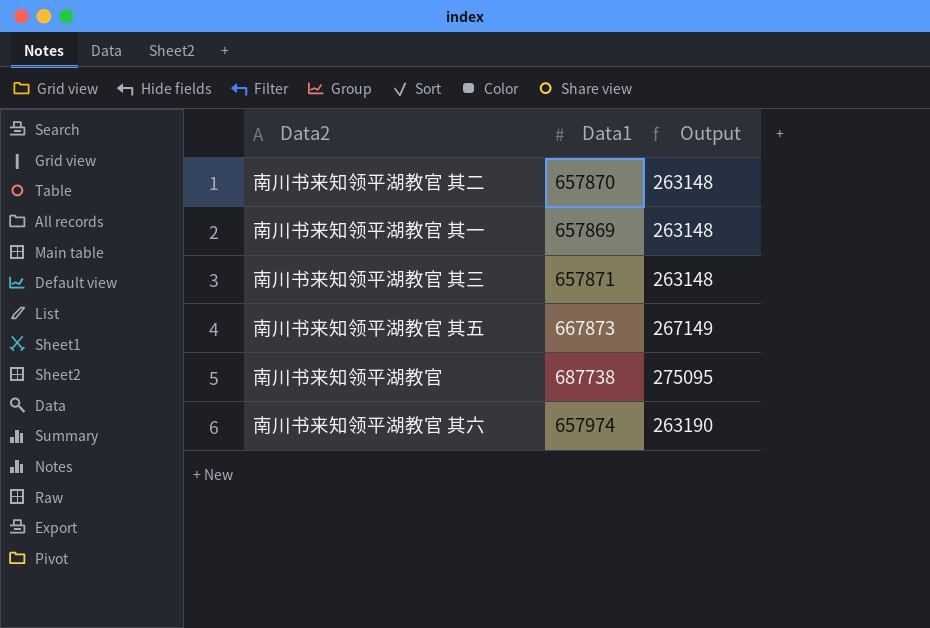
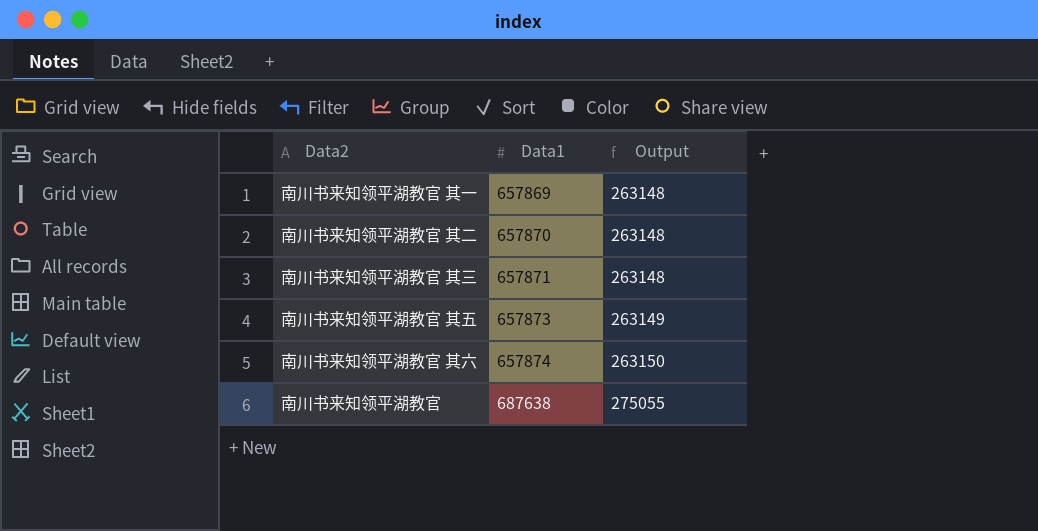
row order: none -> Data1 ascending
南川书来知领平湖教官 其五 | Data1: 667873 -> 657873
南川书来知领平湖教官 其五 | Output: 267149 -> 263149
南川书来知领平湖教官 其六 | Data1: 657974 -> 657874
南川书来知领平湖教官 其六 | Output: 263190 -> 263150
南川书来知领平湖教官 | Data1: 687738 -> 687638
南川书来知领平湖教官 | Output: 275095 -> 275055

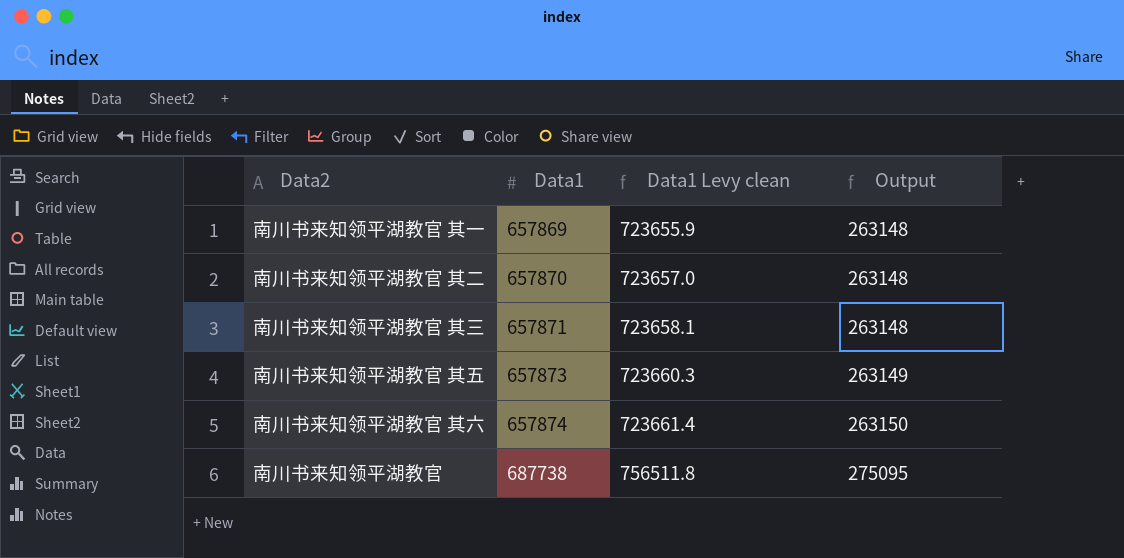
column Data1 Levy clean | formula: none -> [Data1] * 1.1
南川书来知领平湖教官 | Data1: 687638 -> 687738
南川书来知领平湖教官 | Output: 275055 -> 275095

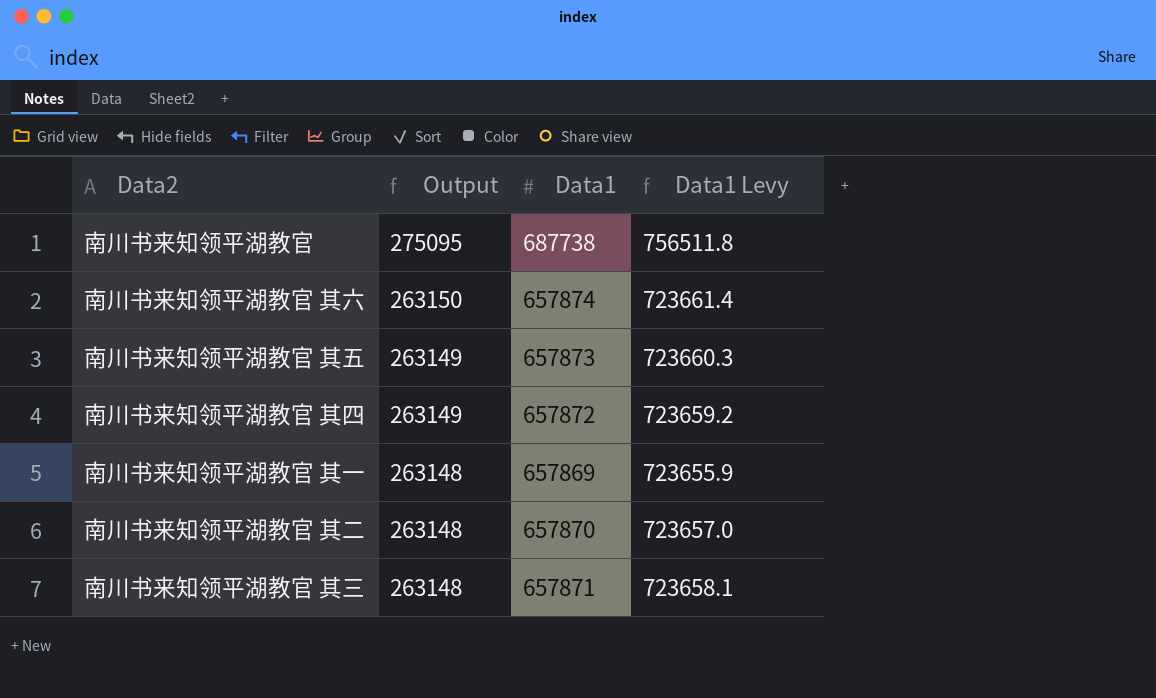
row order: Data1 ascending -> Output descending
column Output | position: 4 -> 2
column name: Data1 Levy clean -> Data1 Levy
row 南川书来知领平湖教官 其四: none -> 263149 | 657872 | 723659.2

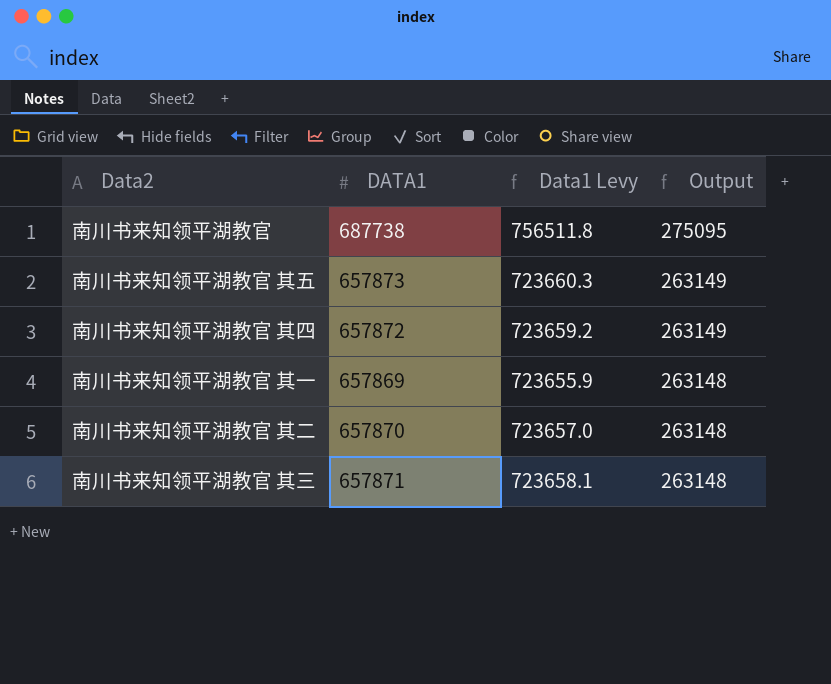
column name: Data1 -> DATA1
column Output | position: 2 -> 4
row 南川书来知领平湖教官 其六: 263150 | 657874 | 723661.4 -> none

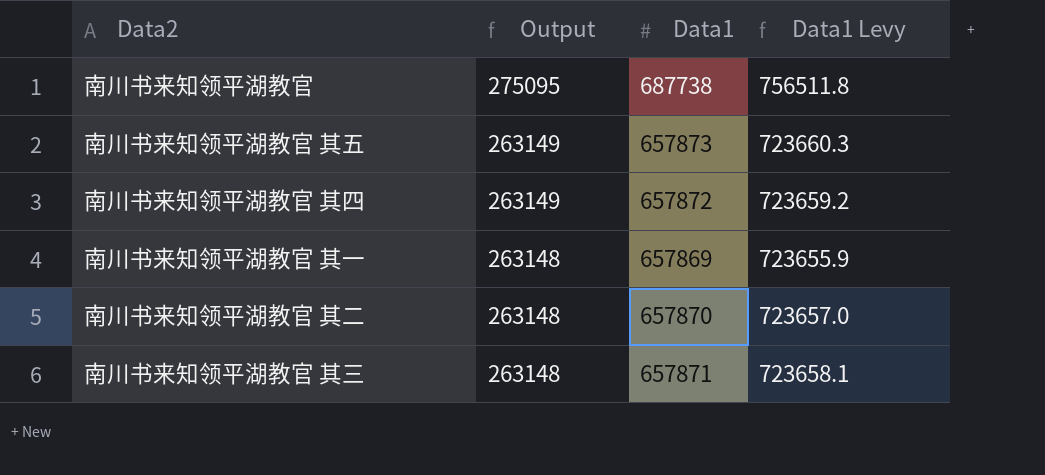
column Output | position: 4 -> 2
column name: DATA1 -> Data1

